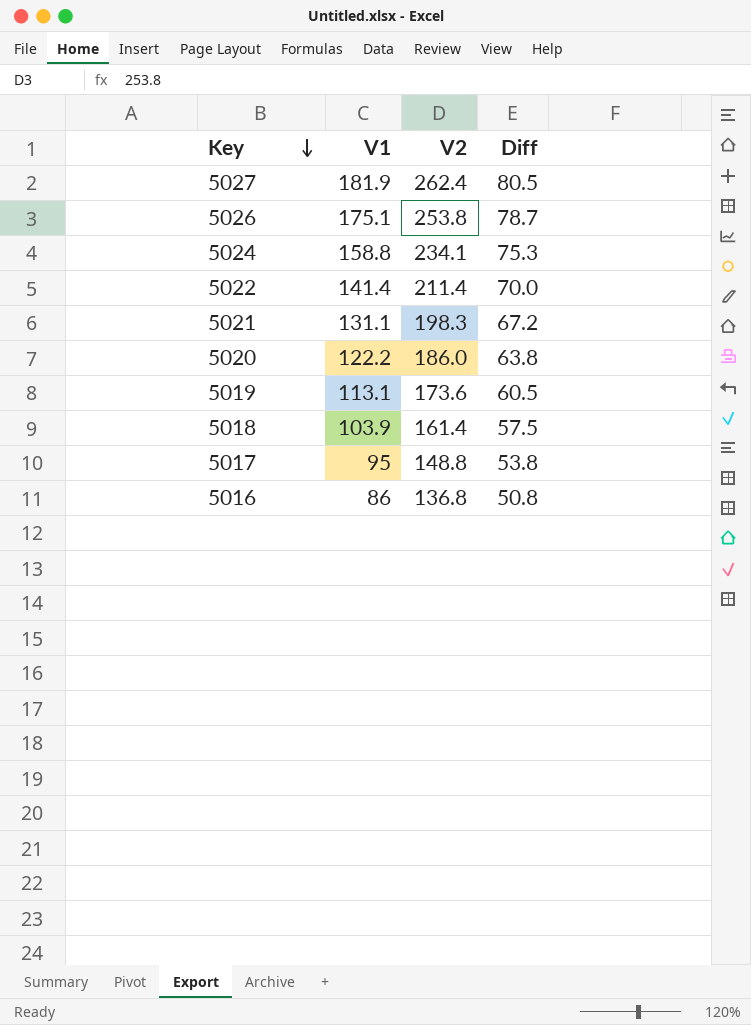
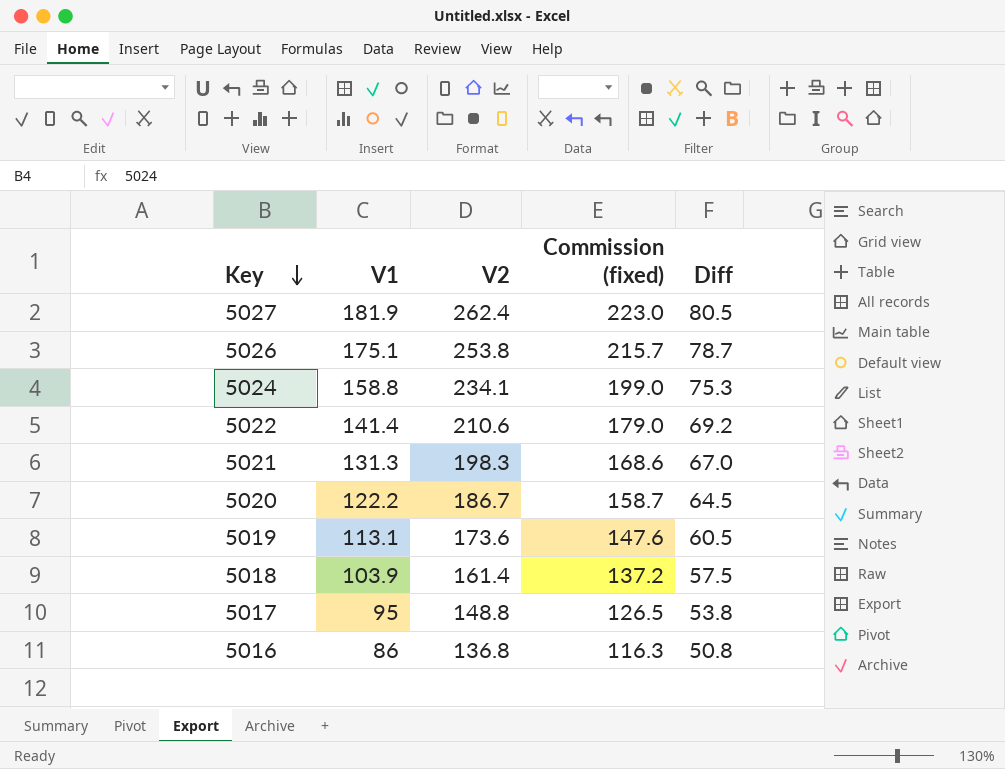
column Commission (fixed) | formula: none -> [V2] * 0.85
5022 | V2: 211.4 -> 210.6
5022 | Diff: 70.0 -> 69.2
5021 | V1: 131.1 -> 131.3
5021 | Diff: 67.2 -> 67.0
5020 | V2: 186.0 -> 186.7
5020 | Diff: 63.8 -> 64.5

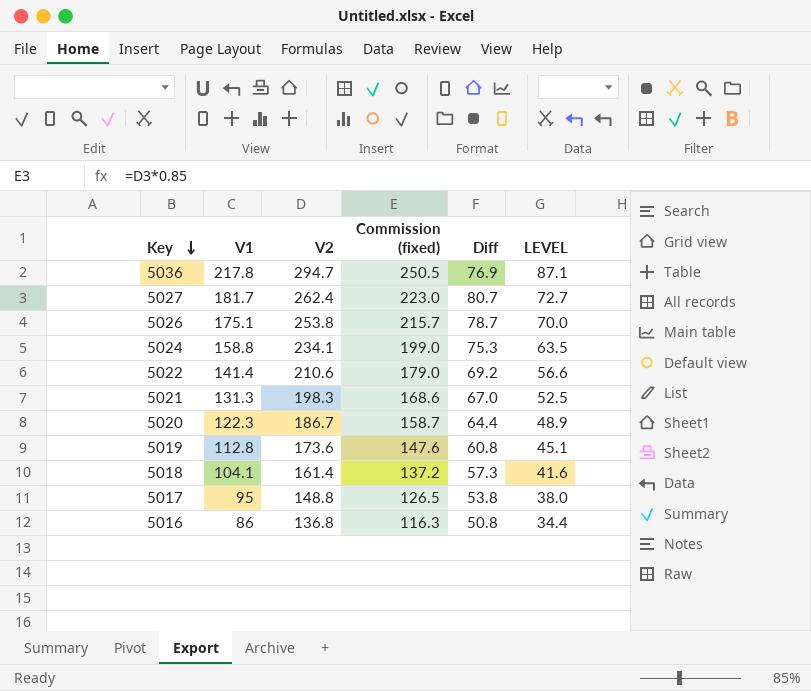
column LEVEL | formula: none -> [V1] * 0.4
row 5036: none -> 217.8 | 294.7 | 250.5 | 76.9 | 87.1
5027 | V1: 181.9 -> 181.7
5027 | Diff: 80.5 -> 80.7
5020 | V1: 122.2 -> 122.3
5020 | Diff: 64.5 -> 64.4
5019 | V1: 113.1 -> 112.8
5019 | Diff: 60.5 -> 60.8
5018 | V1: 103.9 -> 104.1
5018 | Diff: 57.5 -> 57.3

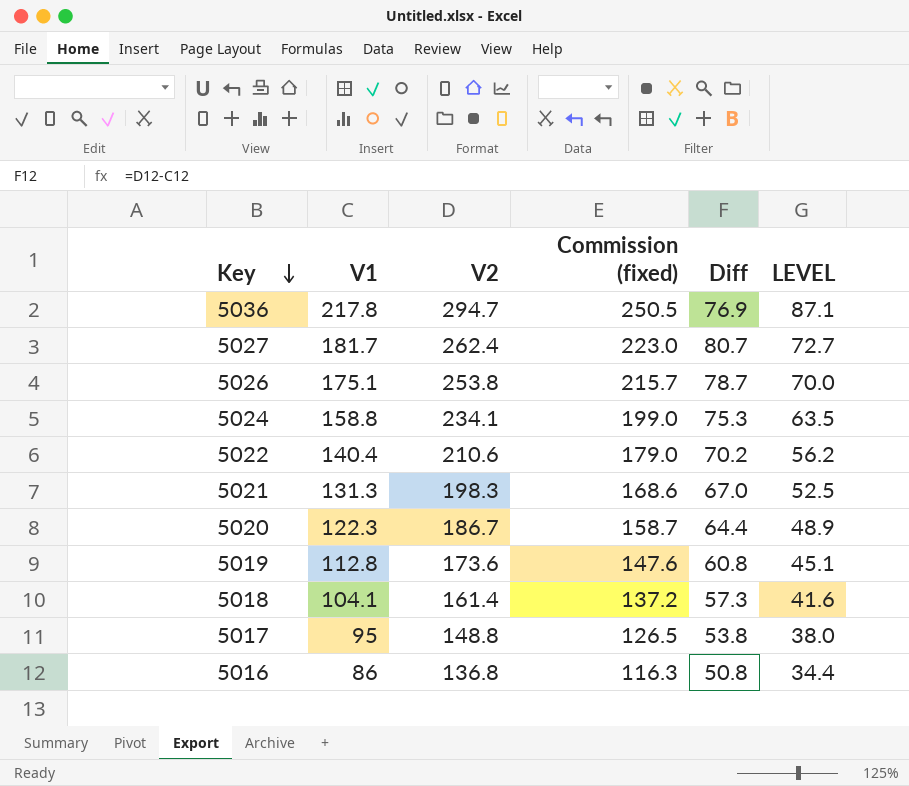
5022 | V1: 141.4 -> 140.4
5022 | Diff: 69.2 -> 70.2
5022 | LEVEL: 56.6 -> 56.2

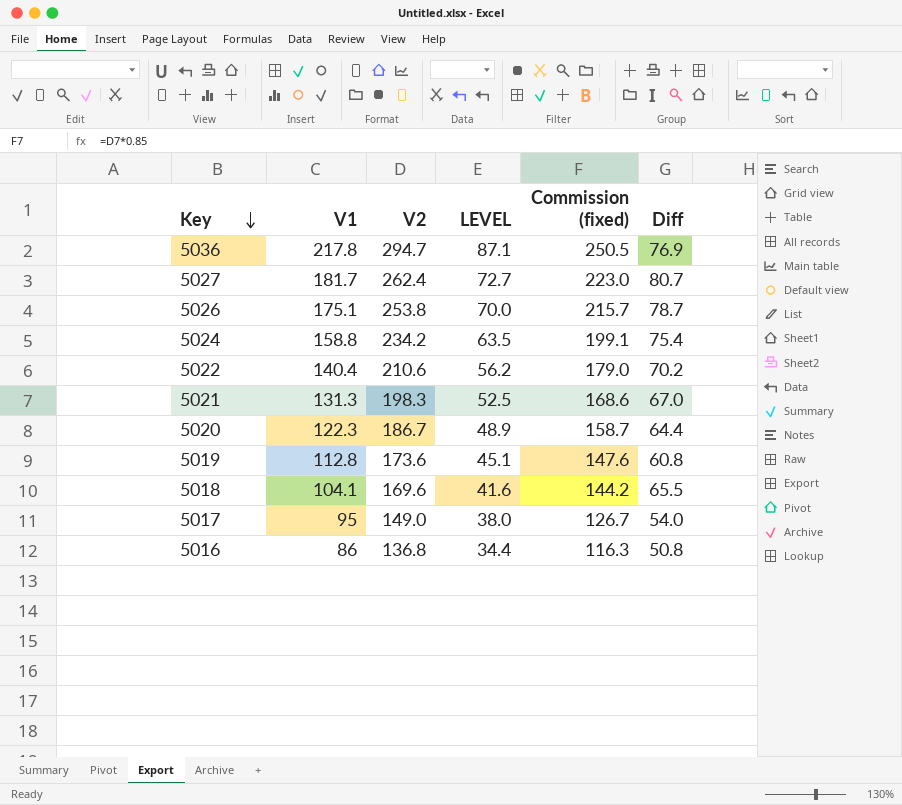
column LEVEL | position: 6 -> 4
5024 | V2: 234.1 -> 234.2
5024 | Commission (fixed): 199.0 -> 199.1
5024 | Diff: 75.3 -> 75.4
5018 | V2: 161.4 -> 169.6
5018 | Commission (fixed): 137.2 -> 144.2
5018 | Diff: 57.3 -> 65.5
5017 | V2: 148.8 -> 149.0
5017 | Commission (fixed): 126.5 -> 126.7
5017 | Diff: 53.8 -> 54.0

